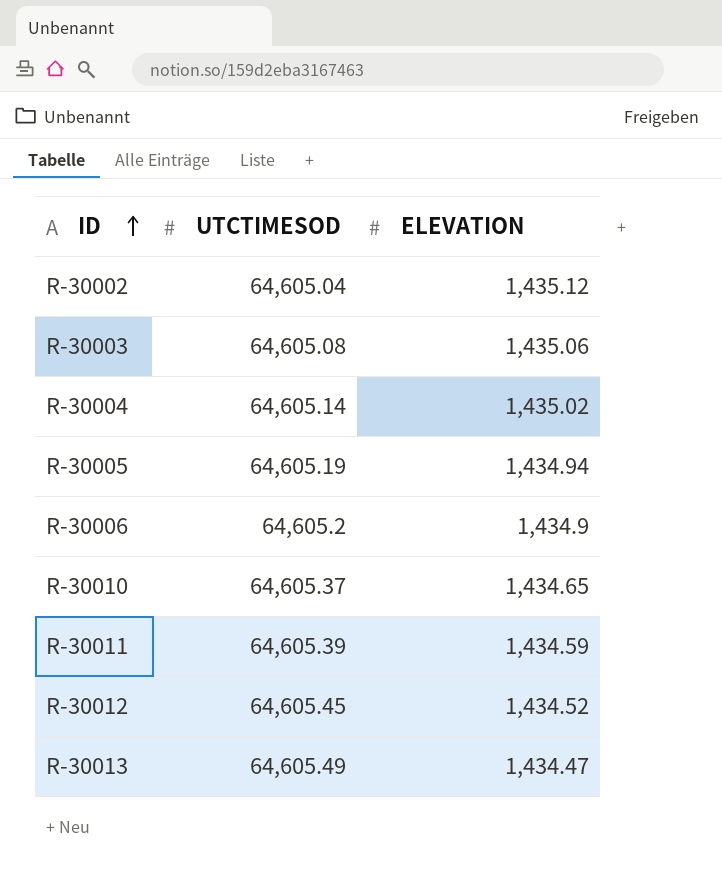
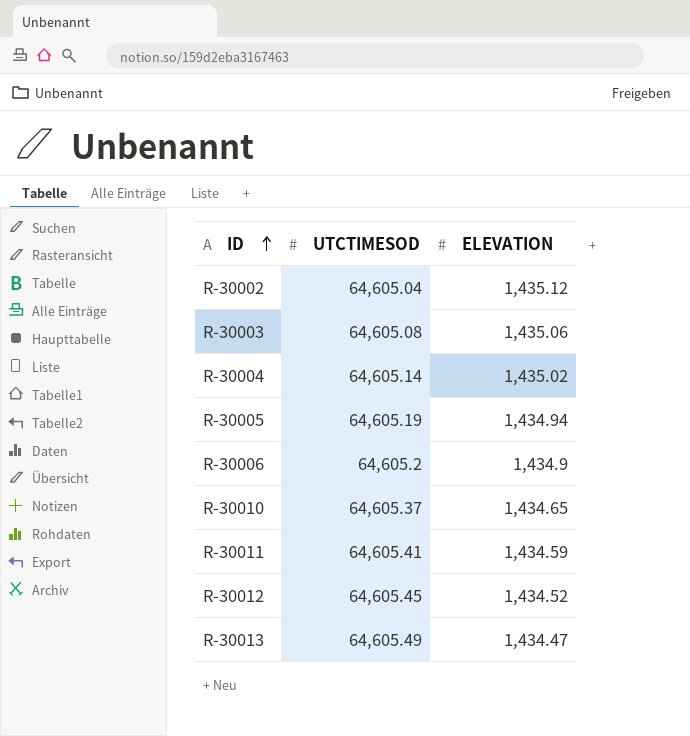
R-30011 | UTCTIMESOD: 64,605.39 -> 64,605.41

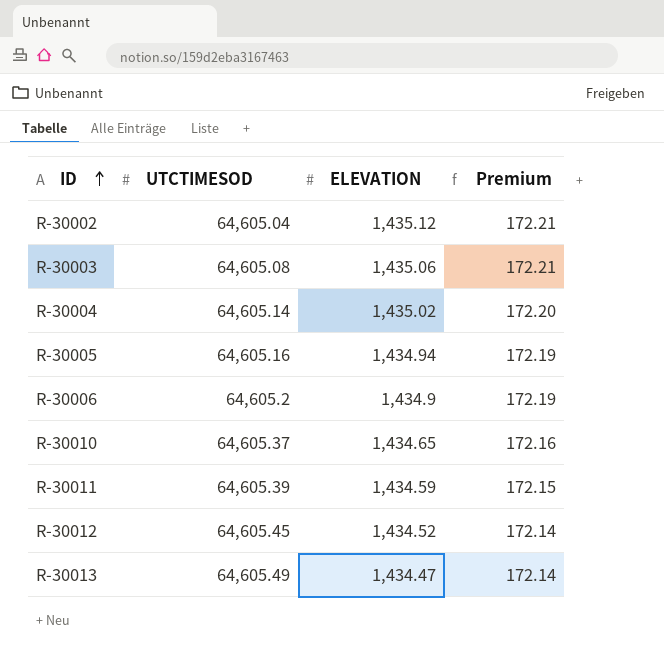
column Premium | formula: none -> [ELEVATION] * 0.12
R-30005 | UTCTIMESOD: 64,605.19 -> 64,605.16
R-30011 | UTCTIMESOD: 64,605.41 -> 64,605.39

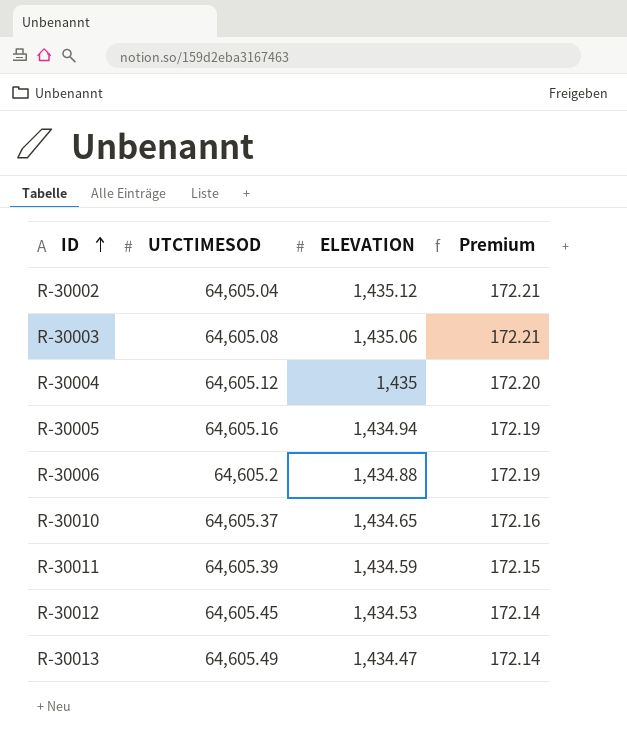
R-30004 | UTCTIMESOD: 64,605.14 -> 64,605.12
R-30004 | ELEVATION: 1,435.02 -> 1,435
R-30006 | ELEVATION: 1,434.9 -> 1,434.88
R-30012 | ELEVATION: 1,434.52 -> 1,434.53

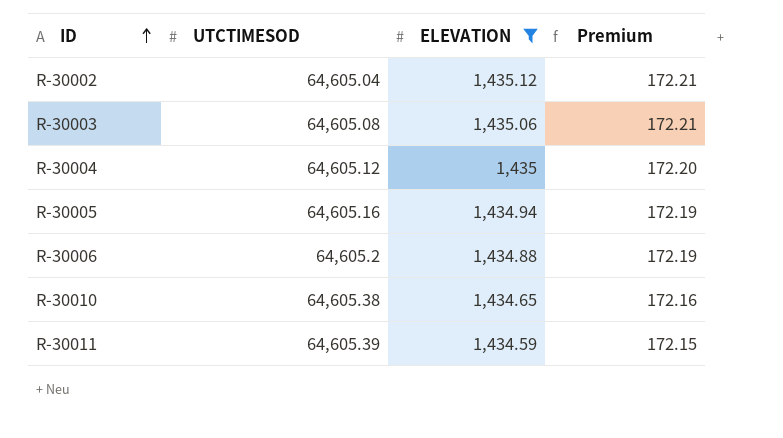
filter: none -> ELEVATION >= 1,434.59
R-30010 | UTCTIMESOD: 64,605.37 -> 64,605.38

